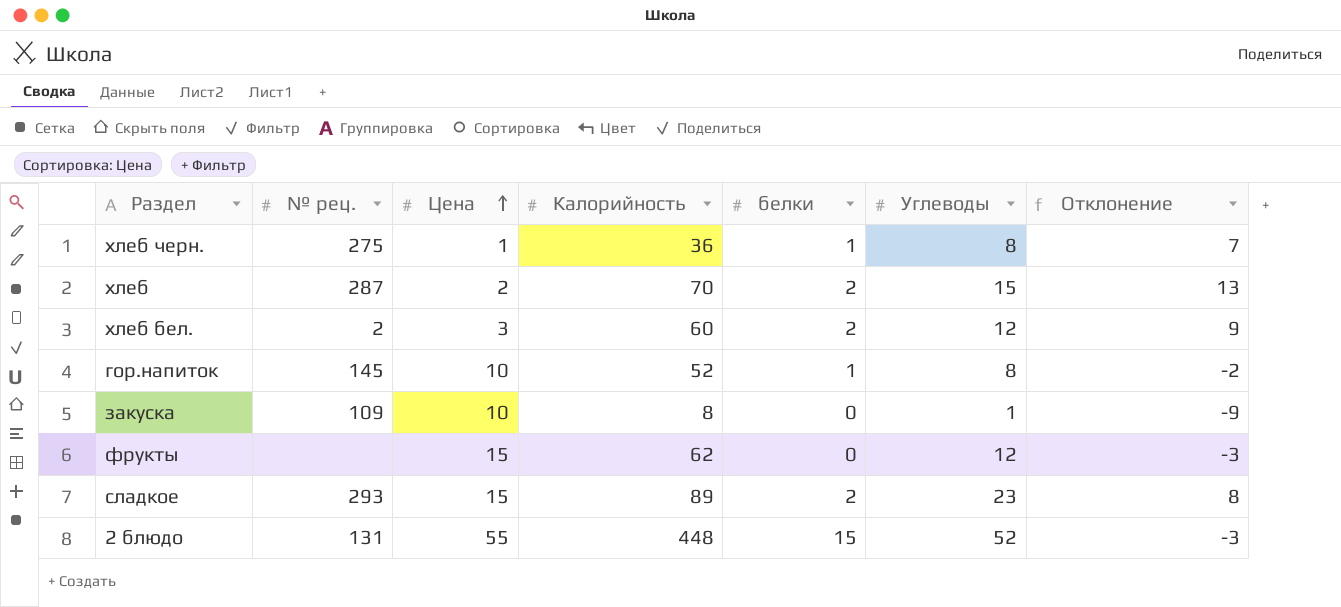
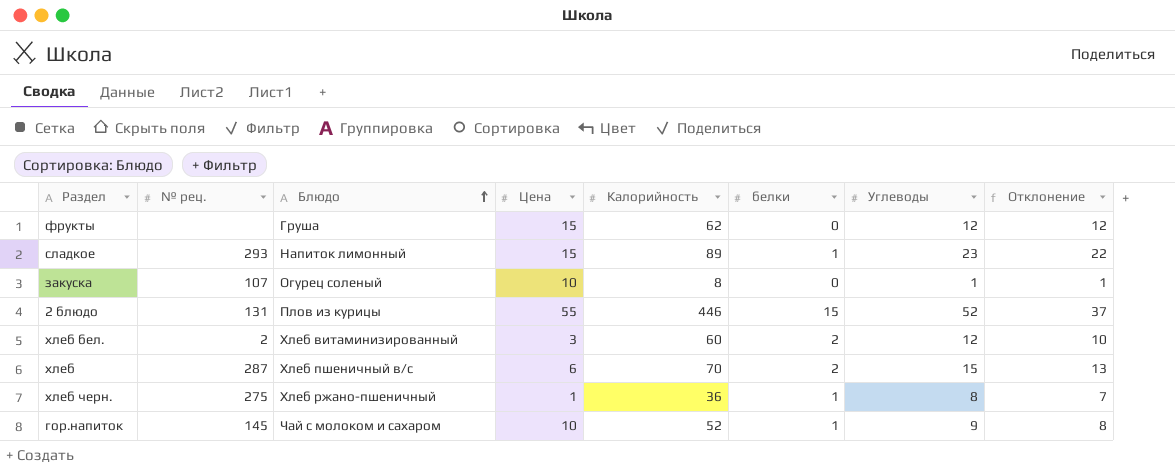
row order: Цена ascending -> Блюдо ascending
column Блюдо | position: none -> 3
column Отклонение | formula: [Углеводы] - [Цена] -> [Углеводы] - [белки]
сладкое | белки: 2 -> 1
закуска | № рец.: 109 -> 107
2 блюдо | Калорийность: 448 -> 446
хлеб | Цена: 2 -> 6
гор.напиток | Углеводы: 8 -> 9

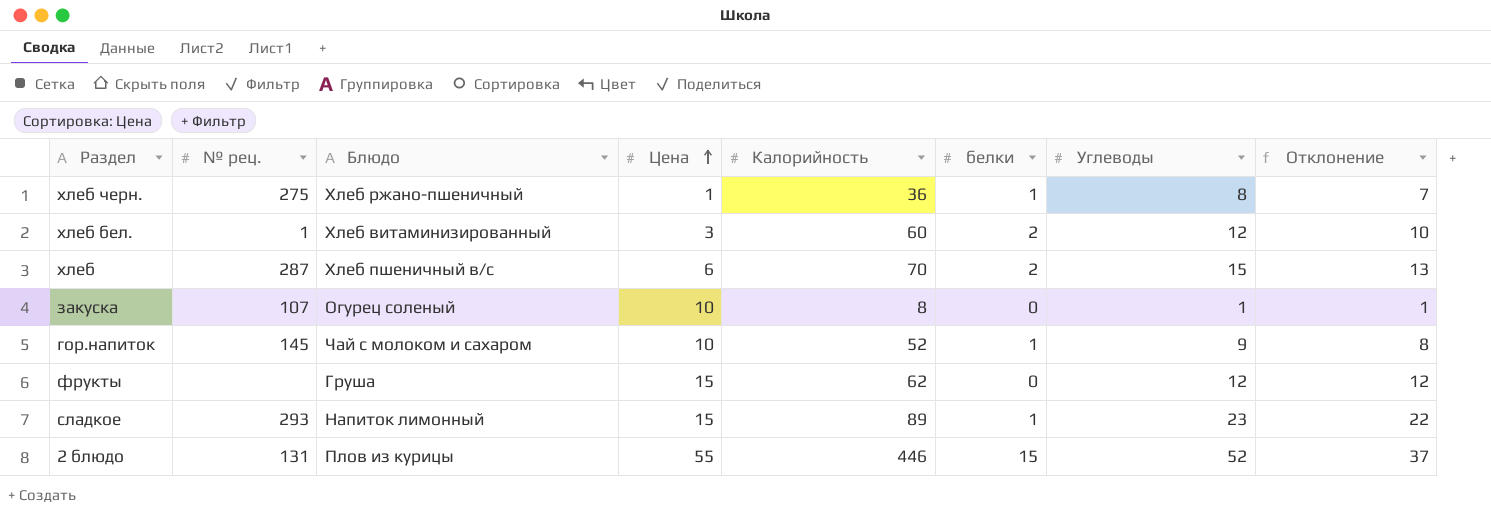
row order: Блюдо ascending -> Цена ascending
хлеб бел. | № рец.: 2 -> 1

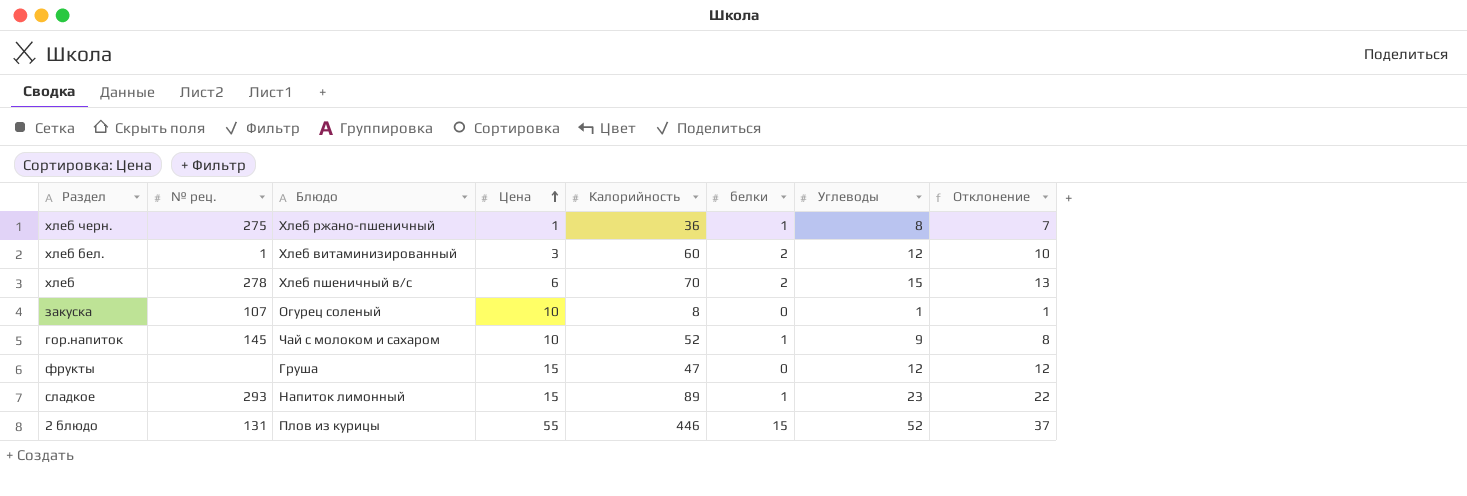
хлеб | № рец.: 287 -> 278
фрукты | Калорийность: 62 -> 47

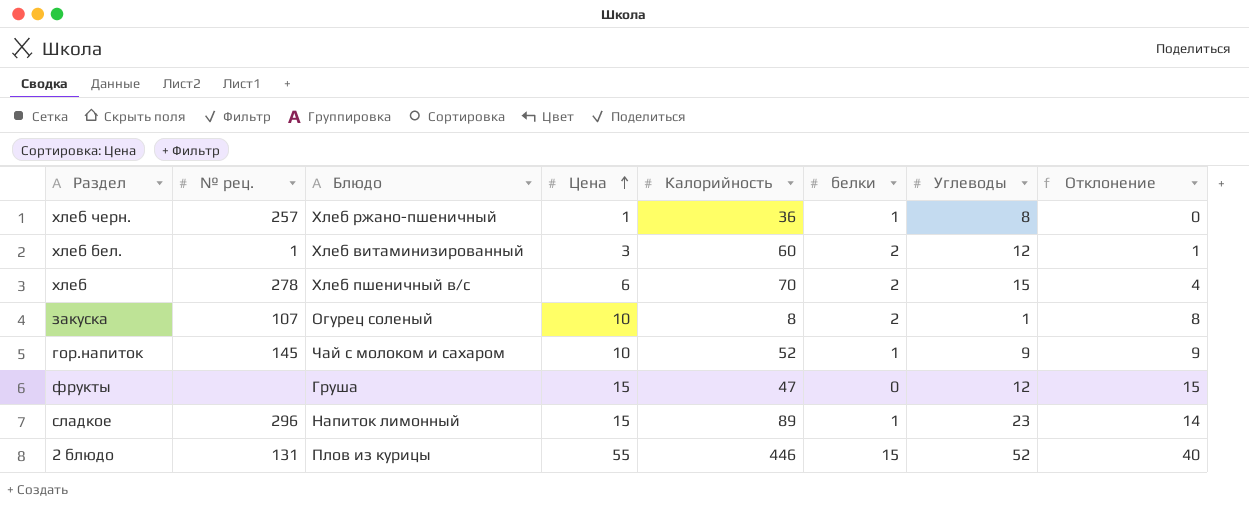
column Отклонение | formula: [Углеводы] - [белки] -> [Цена] - [белки]
хлеб черн. | № рец.: 275 -> 257
закуска | белки: 0 -> 2
сладкое | № рец.: 293 -> 296

